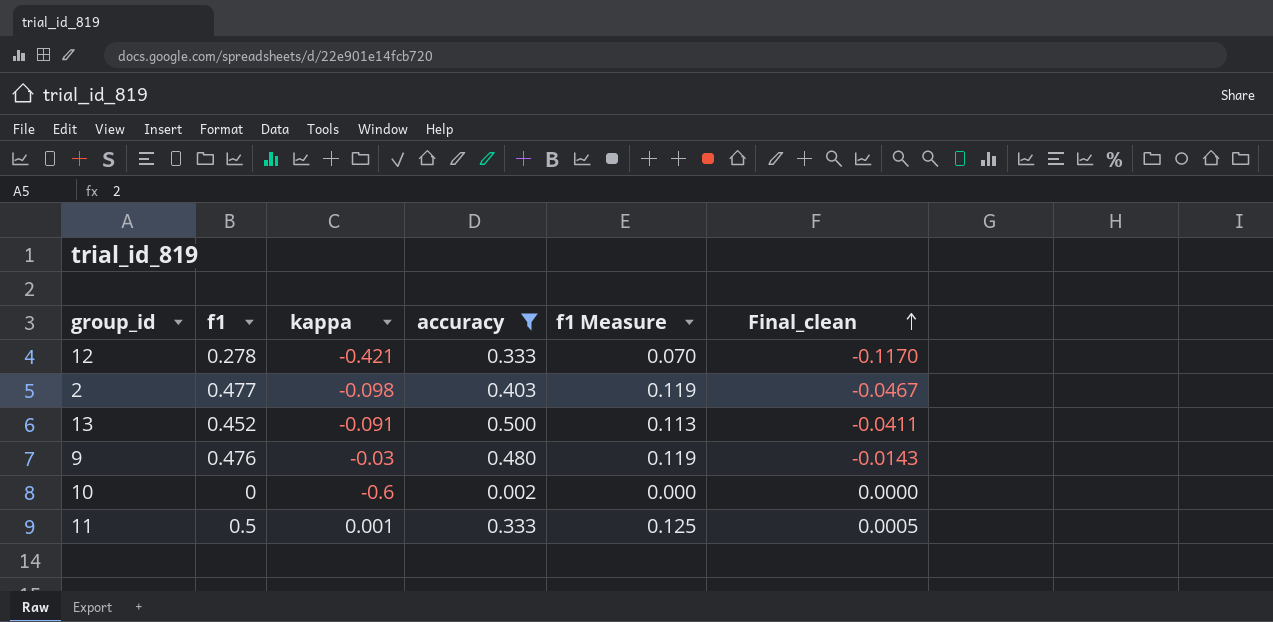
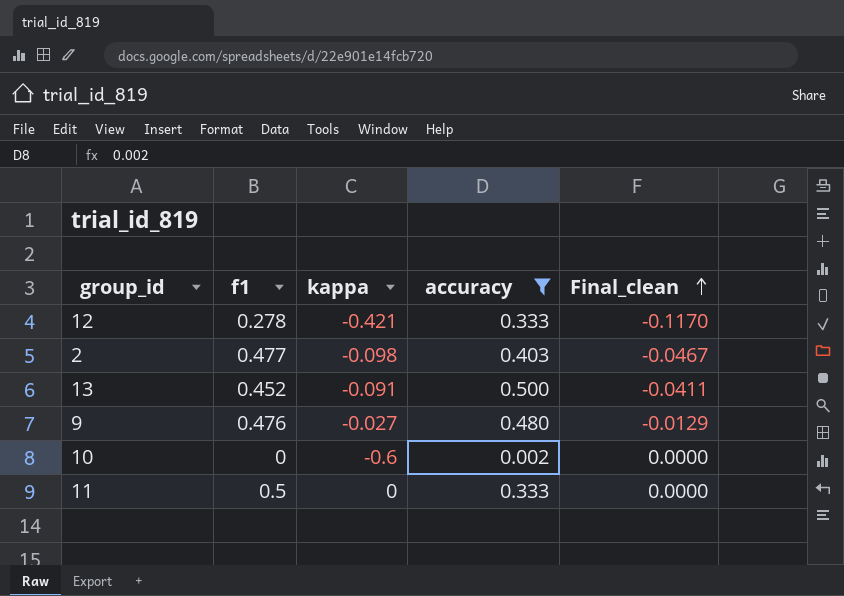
column f1 Measure | formula: [f1] * 0.25 -> none
9 | kappa: -0.03 -> -0.027
9 | Final_clean: -0.0143 -> -0.0129
11 | kappa: 0.001 -> 0
11 | Final_clean: 0.0005 -> 0.0000

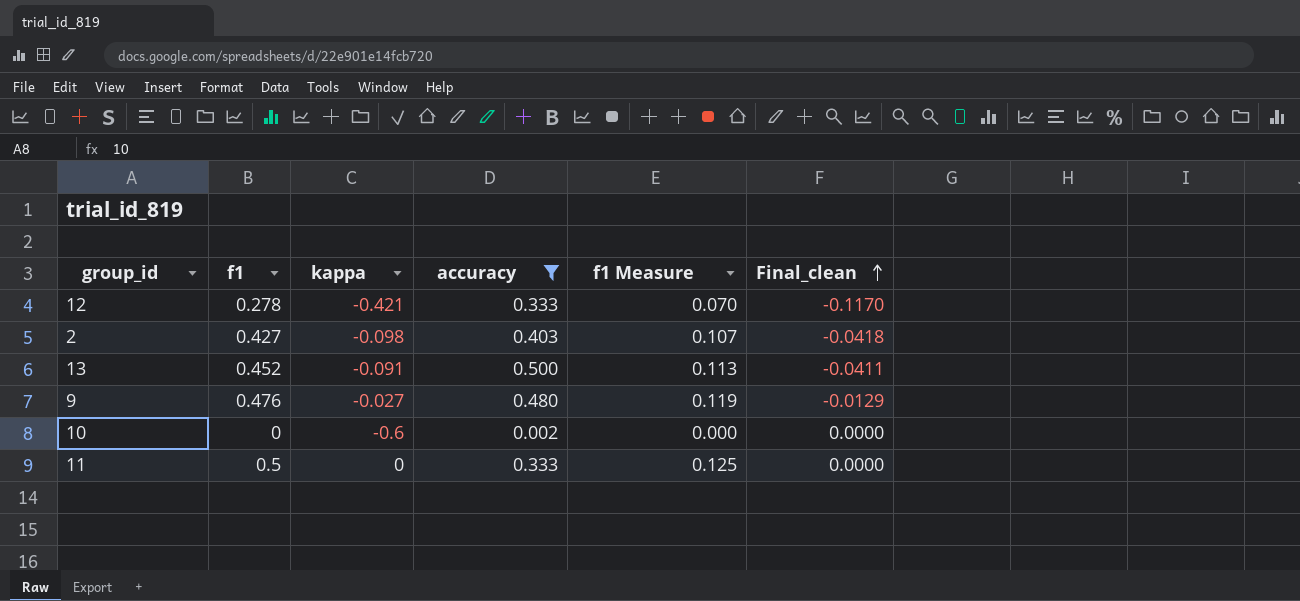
column f1 Measure | formula: none -> [f1] * 0.25
2 | f1: 0.477 -> 0.427
2 | Final_clean: -0.0467 -> -0.0418

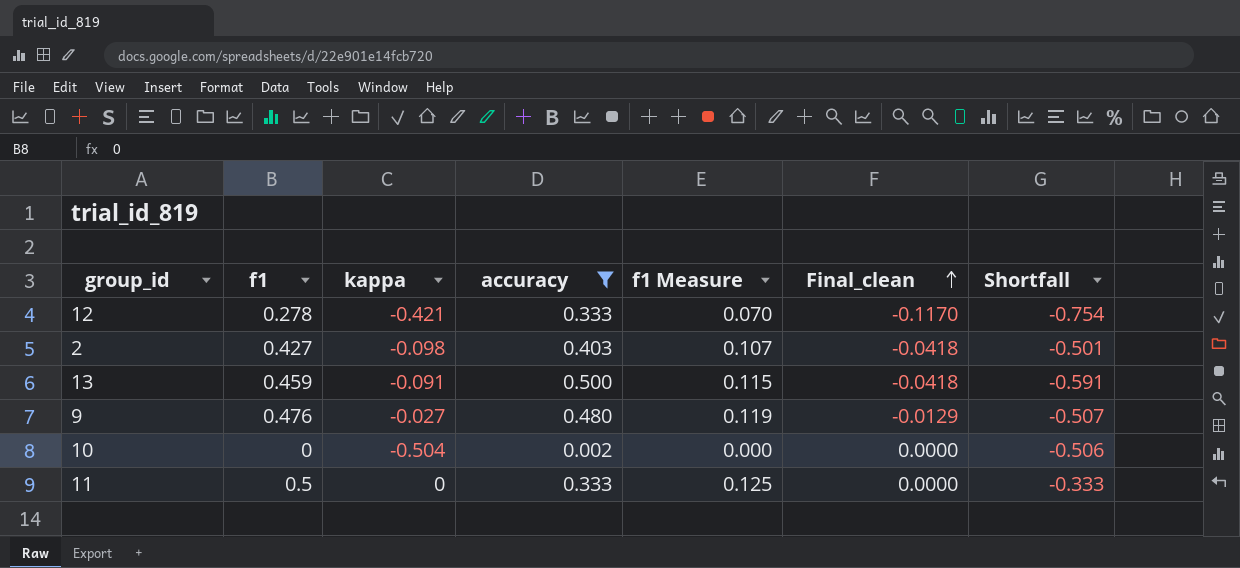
column Shortfall | formula: none -> [kappa] - [accuracy]
13 | f1: 0.452 -> 0.459
13 | f1 Measure: 0.113 -> 0.115
13 | Final_clean: -0.0411 -> -0.0418
10 | kappa: -0.6 -> -0.504

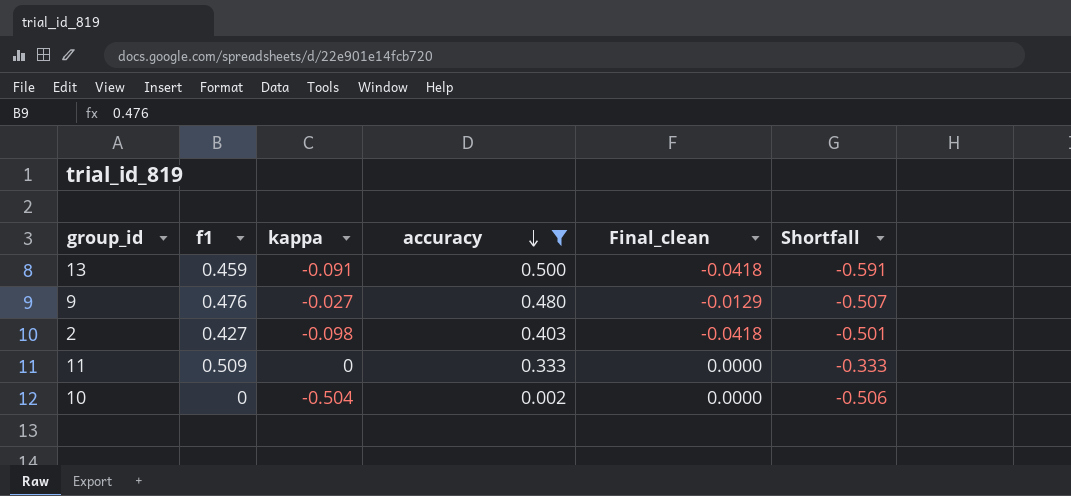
row order: Final_clean ascending -> accuracy descending
column f1 Measure | formula: [f1] * 0.25 -> none
row 12: 0.278 | -0.421 | 0.333 | 0.070 | -0.1170 | -0.754 -> none
11 | f1: 0.5 -> 0.509

